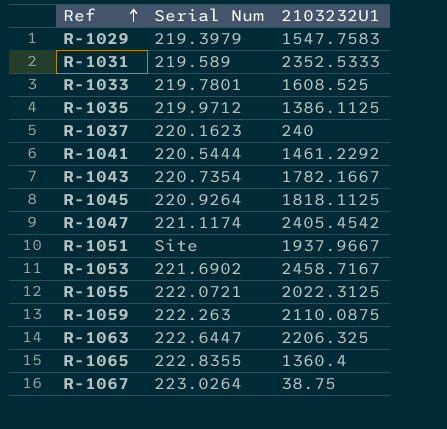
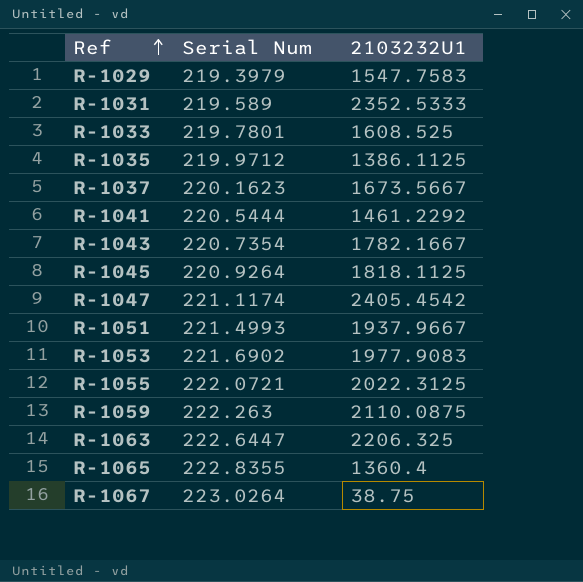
R-1037 | 2103232U1: 240 -> 1673.5667
R-1051 | Serial Num: Site -> 221.4993
R-1053 | 2103232U1: 2458.7167 -> 1977.9083

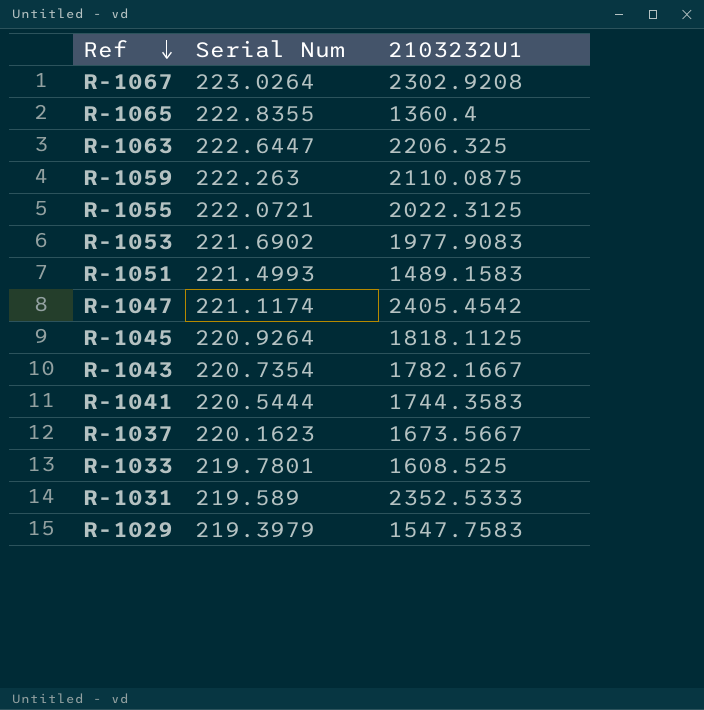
row order: Ref ascending -> Ref descending
row R-1035: 219.9712 | 1386.1125 -> none
R-1067 | 2103232U1: 38.75 -> 2302.9208
R-1051 | 2103232U1: 1937.9667 -> 1489.1583
R-1041 | 2103232U1: 1461.2292 -> 1744.3583

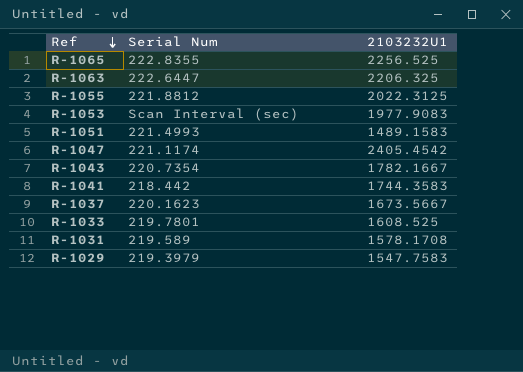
row R-1067: 223.0264 | 2302.9208 -> none
row R-1059: 222.263 | 2110.0875 -> none
row R-1045: 220.9264 | 1818.1125 -> none
R-1065 | 2103232U1: 1360.4 -> 2256.525
R-1055 | Serial Num: 222.0721 -> 221.8812
R-1053 | Serial Num: 221.6902 -> Scan Interval (sec)
R-1041 | Serial Num: 220.5444 -> 218.442
R-1031 | 2103232U1: 2352.5333 -> 1578.1708

